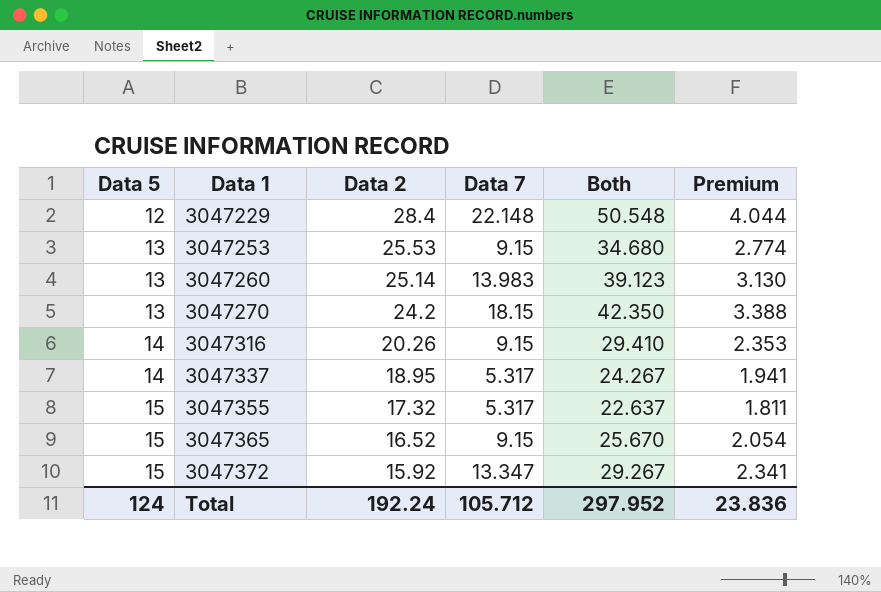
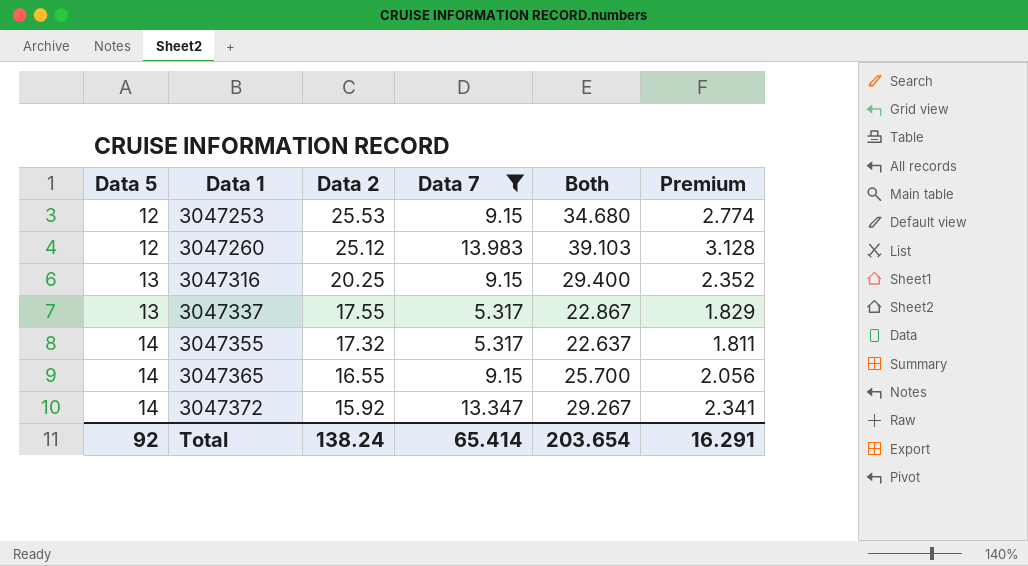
filter: none -> Data 7 <= 13.983
3047253 | Data 5: 13 -> 12
3047260 | Data 5: 13 -> 12
3047260 | Data 2: 25.14 -> 25.12
3047260 | Both: 39.123 -> 39.103
3047260 | Premium: 3.130 -> 3.128
3047316 | Data 5: 14 -> 13
3047316 | Data 2: 20.26 -> 20.25
3047316 | Both: 29.410 -> 29.400
3047316 | Premium: 2.353 -> 2.352
3047337 | Data 5: 14 -> 13
3047337 | Data 2: 18.95 -> 17.55
3047337 | Both: 24.267 -> 22.867
3047337 | Premium: 1.941 -> 1.829
3047355 | Data 5: 15 -> 14
3047365 | Data 5: 15 -> 14
3047365 | Data 2: 16.52 -> 16.55
3047365 | Both: 25.670 -> 25.700
3047365 | Premium: 2.054 -> 2.056
3047372 | Data 5: 15 -> 14
Total | Data 5: 124 -> 92
Total | Data 2: 192.24 -> 138.24
Total | Data 7: 105.712 -> 65.414
Total | Both: 297.952 -> 203.654
Total | Premium: 23.836 -> 16.291

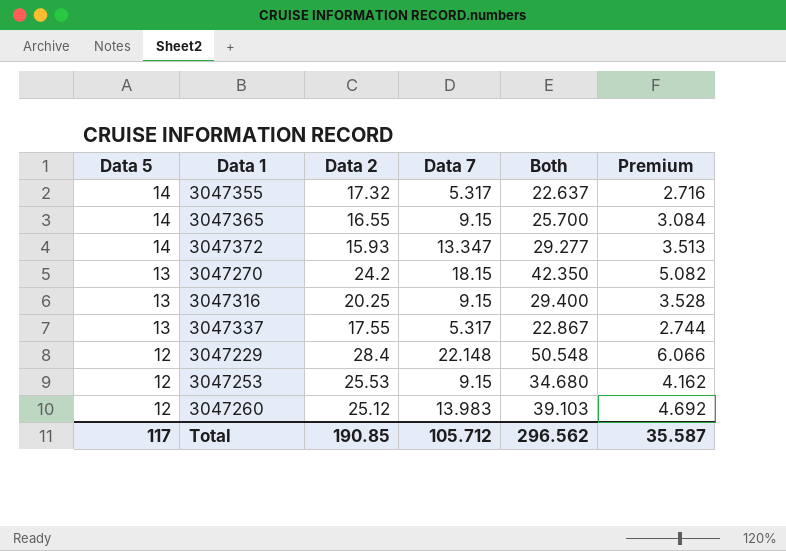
filter: Data 7 <= 13.983 -> none
row order: Data 5 ascending -> Data 5 descending
column Premium | formula: [Both] * 0.08 -> [Both] * 0.12
3047372 | Data 2: 15.92 -> 15.93
3047372 | Both: 29.267 -> 29.277
Total | Data 5: 92 -> 117
Total | Data 2: 138.24 -> 190.85
Total | Data 7: 65.414 -> 105.712
Total | Both: 203.654 -> 296.562
Total | Premium: 16.291 -> 35.587

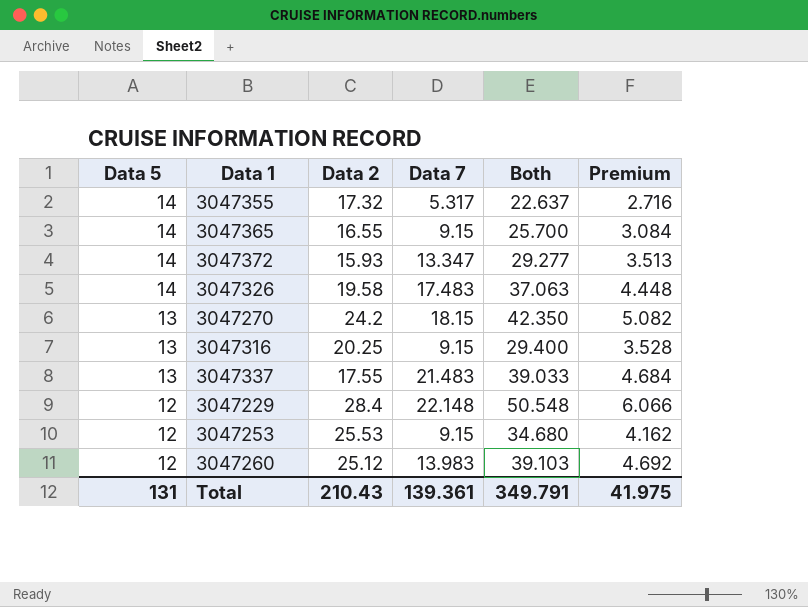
row 3047326: none -> 14 | 19.58 | 17.483 | 37.063 | 4.448
3047337 | Data 7: 5.317 -> 21.483
3047337 | Both: 22.867 -> 39.033
3047337 | Premium: 2.744 -> 4.684
Total | Data 5: 117 -> 131
Total | Data 2: 190.85 -> 210.43
Total | Data 7: 105.712 -> 139.361
Total | Both: 296.562 -> 349.791
Total | Premium: 35.587 -> 41.975

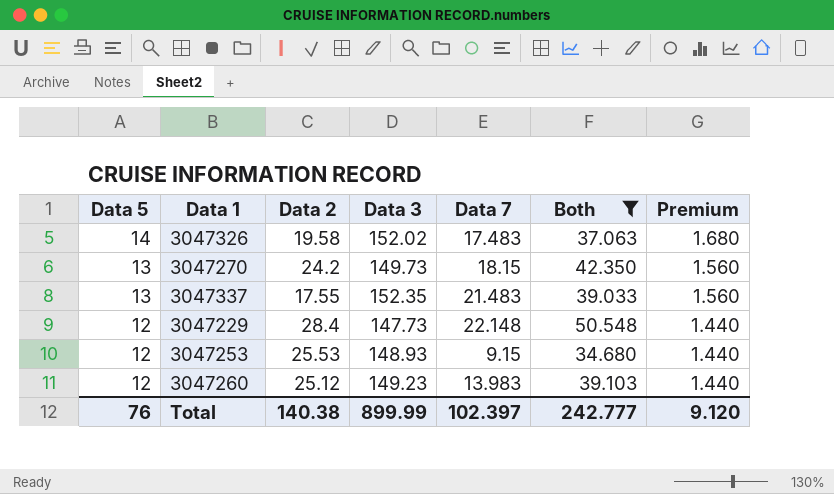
filter: none -> Both >= 34.680
column Data 3 | position: none -> 4
column Premium | formula: [Both] * 0.12 -> [Data 5] * 0.12
Total | Data 5: 131 -> 76
Total | Data 2: 210.43 -> 140.38
Total | Data 7: 139.361 -> 102.397
Total | Both: 349.791 -> 242.777
Total | Premium: 41.975 -> 9.120

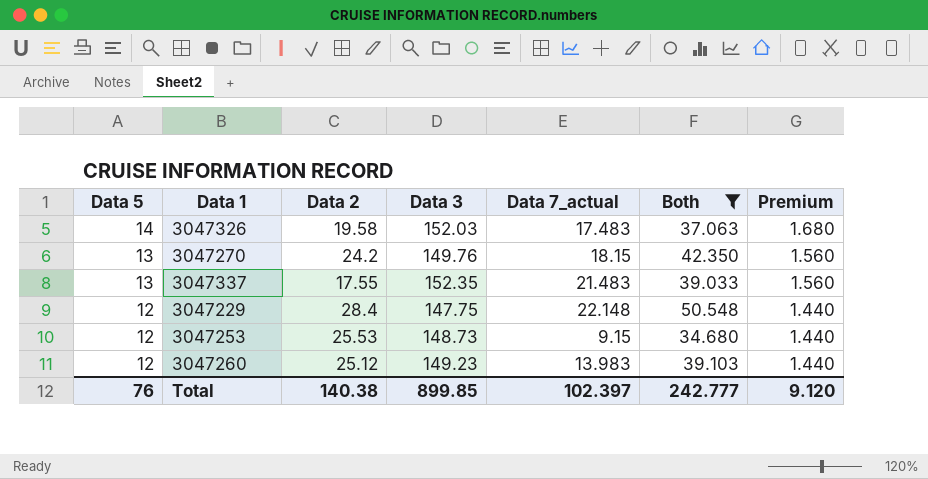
column name: Data 7 -> Data 7_actual
3047326 | Data 3: 152.02 -> 152.03
3047270 | Data 3: 149.73 -> 149.76
3047229 | Data 3: 147.73 -> 147.75
3047253 | Data 3: 148.93 -> 148.73
Total | Data 3: 899.99 -> 899.85

